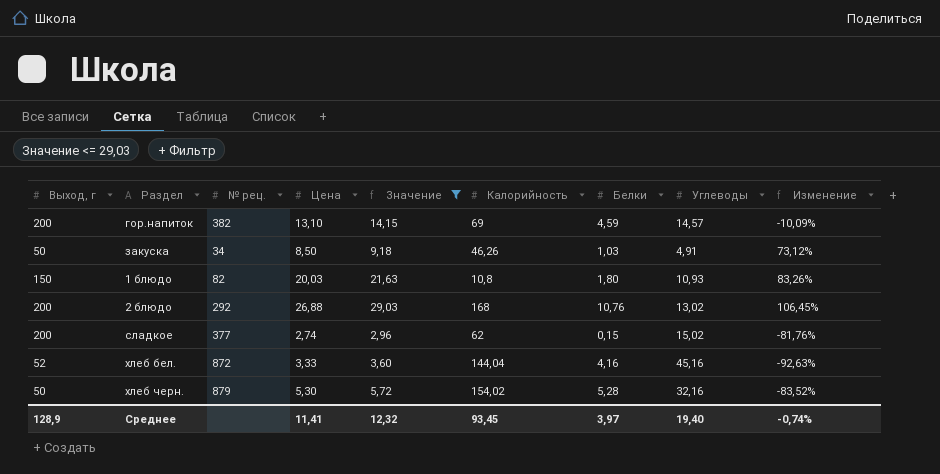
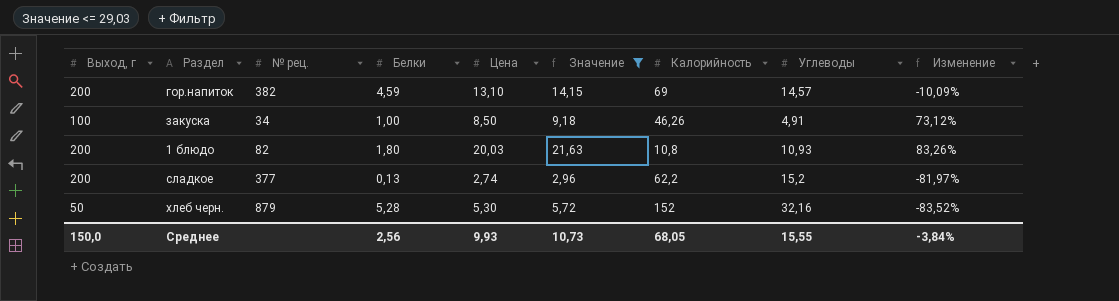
column Белки | position: 7 -> 4
row 2 блюдо: 200 | 292 | 26,88 | 29,03 | 168 | 10,76 | 13,02 | 106,45% -> none
row хлеб бел.: 52 | 872 | 3,33 | 3,60 | 144,04 | 4,16 | 45,16 | -92,63% -> none
закуска | Выход, г: 50 -> 100
закуска | Белки: 1,03 -> 1,00
1 блюдо | Выход, г: 150 -> 200
сладкое | Белки: 0,15 -> 0,13
сладкое | Калорийность: 62 -> 62,2
сладкое | Углеводы: 15,02 -> 15,2
сладкое | Изменение: -81,76% -> -81,97%
хлеб черн. | Калорийность: 154,02 -> 152
Среднее | Выход, г: 128,9 -> 150,0
Среднее | Белки: 3,97 -> 2,56
Среднее | Цена: 11,41 -> 9,93
Среднее | Значение: 12,32 -> 10,73
Среднее | Калорийность: 93,45 -> 68,05
Среднее | Углеводы: 19,40 -> 15,55
Среднее | Изменение: -0,74% -> -3,84%

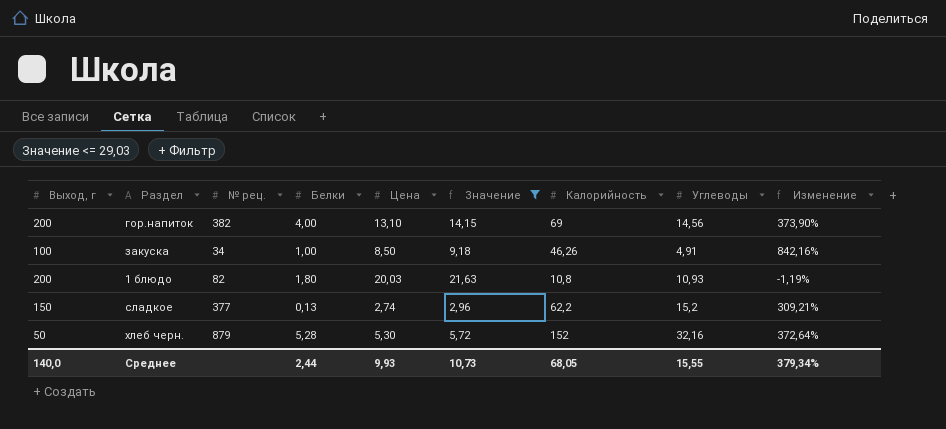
column Изменение | formula: ([Цена] - [Углеводы]) / [Углеводы] -> ([Калорийность] - [Углеводы]) / [Углеводы]
гор.напиток | Белки: 4,59 -> 4,00
гор.напиток | Углеводы: 14,57 -> 14,56
сладкое | Выход, г: 200 -> 150
Среднее | Выход, г: 150,0 -> 140,0
Среднее | Белки: 2,56 -> 2,44
Среднее | Изменение: -3,84% -> 379,34%

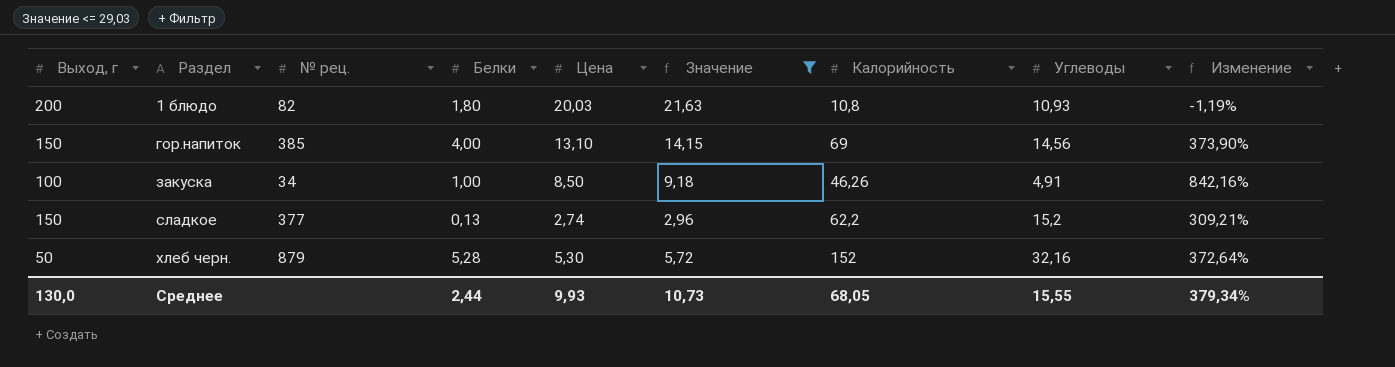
row order: none -> Раздел ascending
гор.напиток | Выход, г: 200 -> 150
гор.напиток | № рец.: 382 -> 385
Среднее | Выход, г: 140,0 -> 130,0

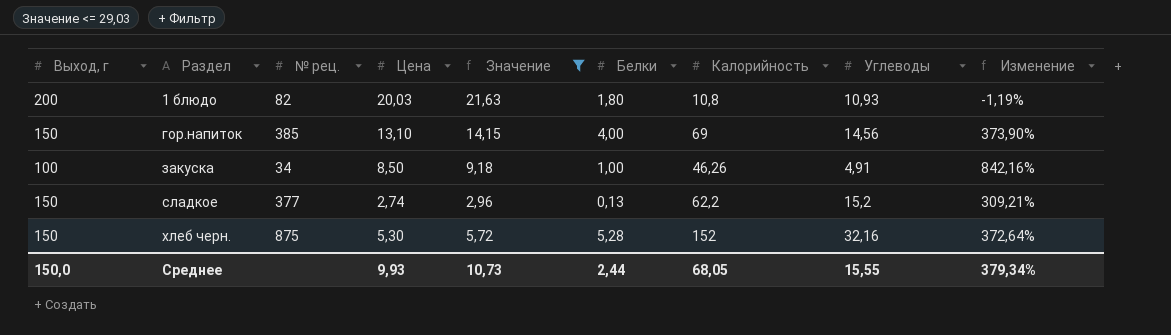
column Белки | position: 4 -> 6
хлеб черн. | Выход, г: 50 -> 150
хлеб черн. | № рец.: 879 -> 875
Среднее | Выход, г: 130,0 -> 150,0

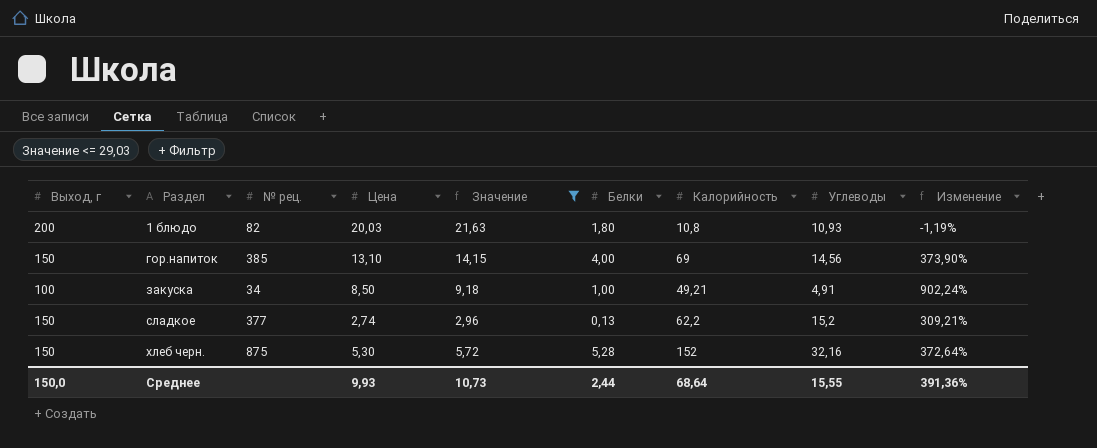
закуска | Калорийность: 46,26 -> 49,21
закуска | Изменение: 842,16% -> 902,24%
Среднее | Калорийность: 68,05 -> 68,64
Среднее | Изменение: 379,34% -> 391,36%

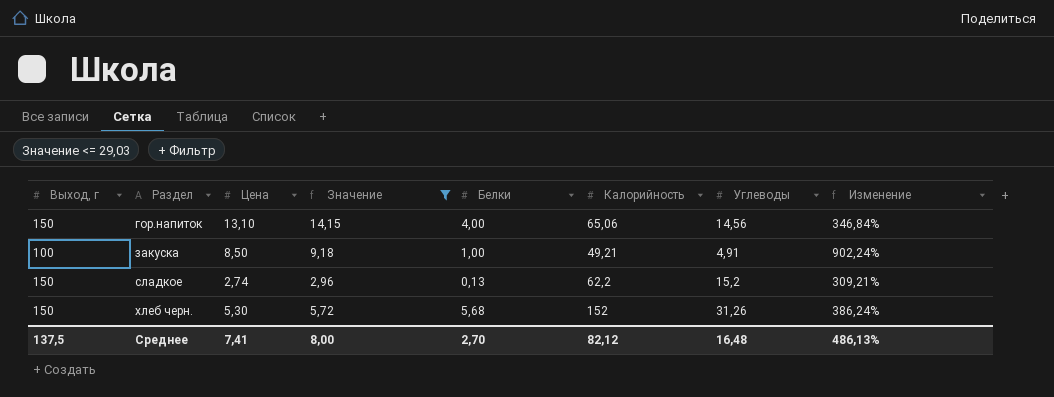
column № рец. | position: 3 -> none
row 1 блюдо: 200 | 82 | 20,03 | 21,63 | 1,80 | 10,8 | 10,93 | -1,19% -> none
гор.напиток | Калорийность: 69 -> 65,06
гор.напиток | Изменение: 373,90% -> 346,84%
хлеб черн. | Белки: 5,28 -> 5,68
хлеб черн. | Углеводы: 32,16 -> 31,26
хлеб черн. | Изменение: 372,64% -> 386,24%
Среднее | Выход, г: 150,0 -> 137,5
Среднее | Цена: 9,93 -> 7,41
Среднее | Значение: 10,73 -> 8,00
Среднее | Белки: 2,44 -> 2,70
Среднее | Калорийность: 68,64 -> 82,12
Среднее | Углеводы: 15,55 -> 16,48
Среднее | Изменение: 391,36% -> 486,13%

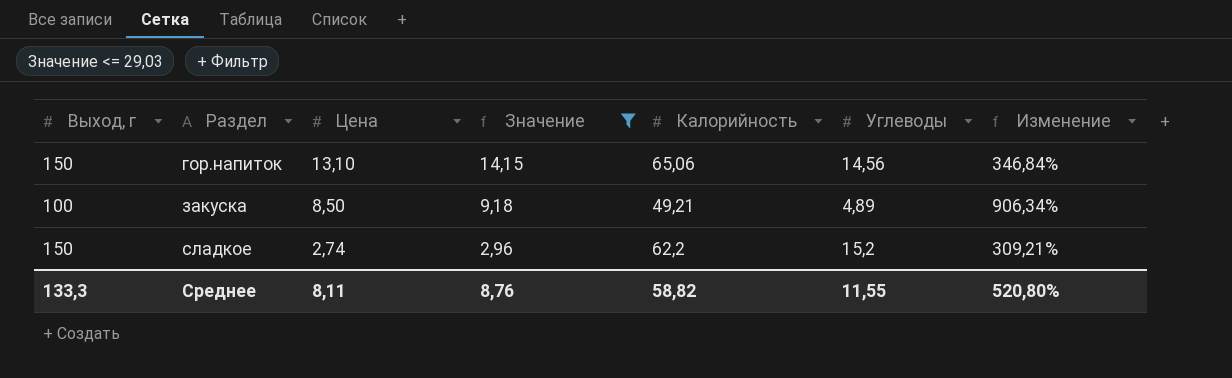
column Белки | position: 5 -> none
row хлеб черн.: 150 | 5,30 | 5,72 | 5,68 | 152 | 31,26 | 386,24% -> none
закуска | Углеводы: 4,91 -> 4,89
закуска | Изменение: 902,24% -> 906,34%
Среднее | Выход, г: 137,5 -> 133,3
Среднее | Цена: 7,41 -> 8,11
Среднее | Значение: 8,00 -> 8,76
Среднее | Калорийность: 82,12 -> 58,82
Среднее | Углеводы: 16,48 -> 11,55
Среднее | Изменение: 486,13% -> 520,80%

